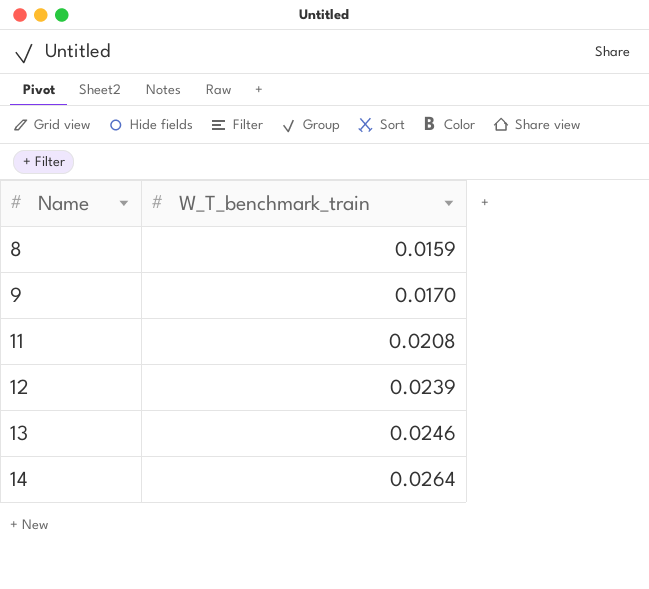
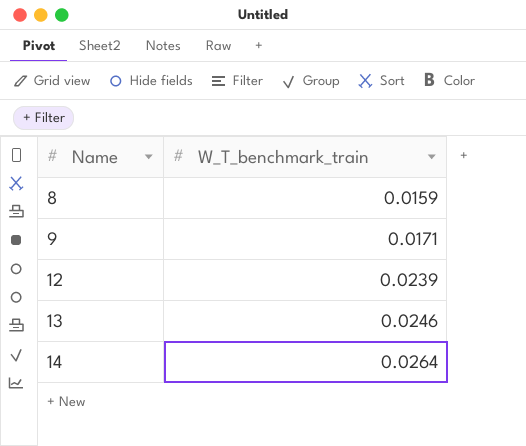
row 11: 0.0208 -> none
9 | W_T_benchmark_train: 0.0170 -> 0.0171

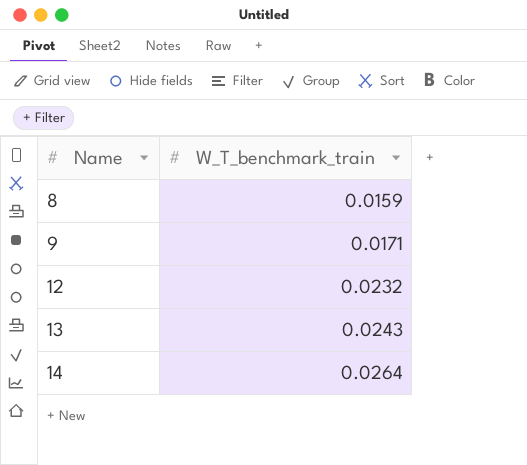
12 | W_T_benchmark_train: 0.0239 -> 0.0232
13 | W_T_benchmark_train: 0.0246 -> 0.0243

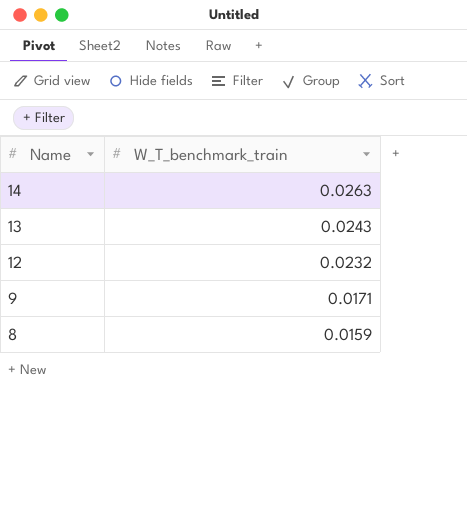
row order: Name ascending -> Name descending
14 | W_T_benchmark_train: 0.0264 -> 0.0263

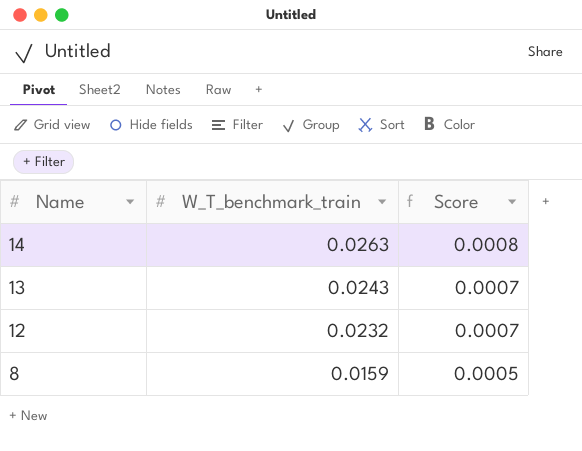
column Score | formula: none -> [W_T_benchmark_train] * 0.03
row 9: 0.0171 -> none

